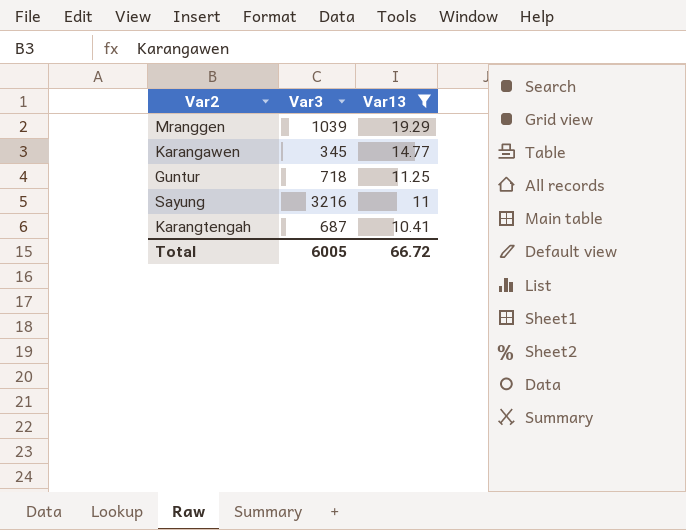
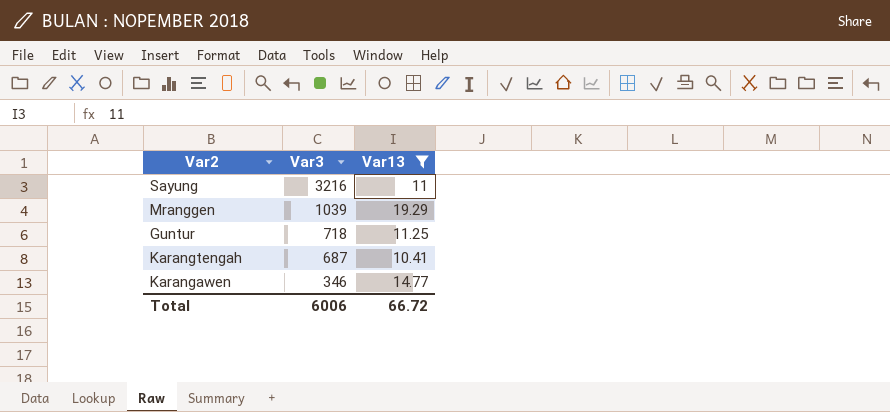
row order: Var13 descending -> Var3 descending
Karangawen | Var3: 345 -> 346
Total | Var3: 6005 -> 6006

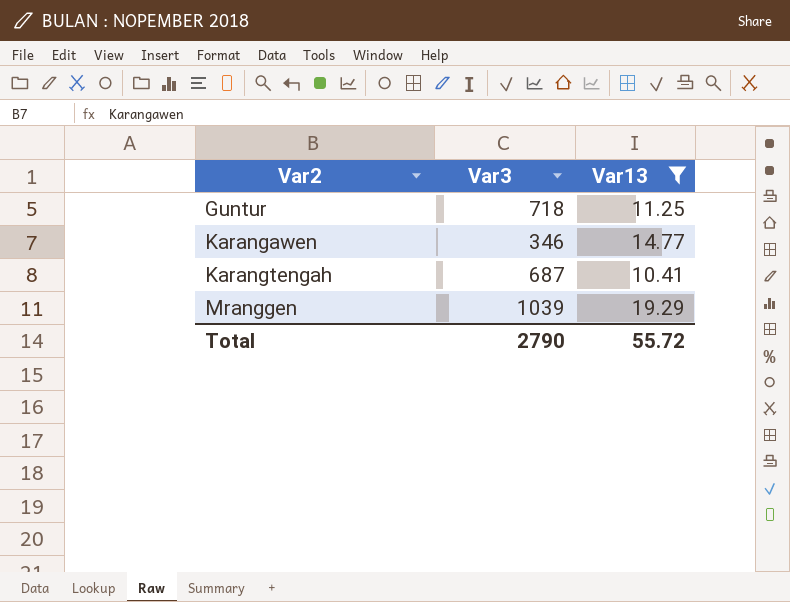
row order: Var3 descending -> Var2 ascending
row Sayung: 3216 | 11 -> none
Total | Var3: 6006 -> 2790
Total | Var13: 66.72 -> 55.72

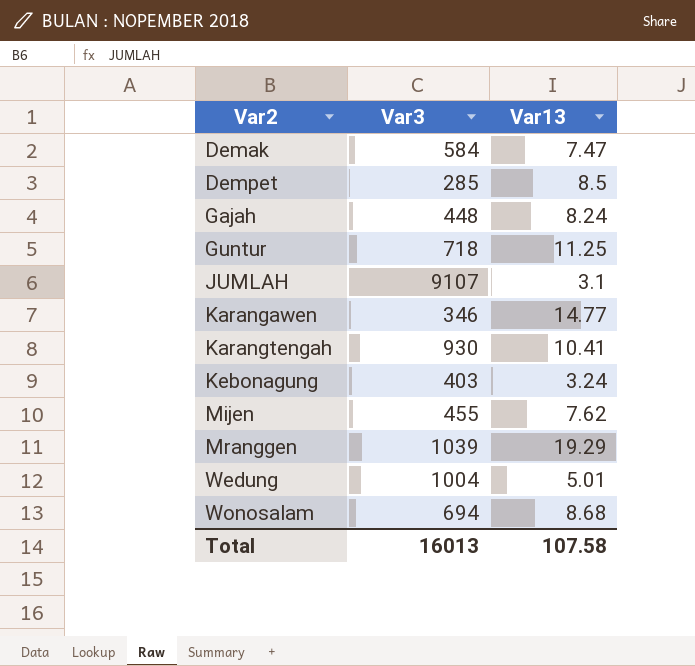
filter: Var13 >= 10.41 -> none
Karangtengah | Var3: 687 -> 930
Total | Var3: 2790 -> 16013
Total | Var13: 55.72 -> 107.58

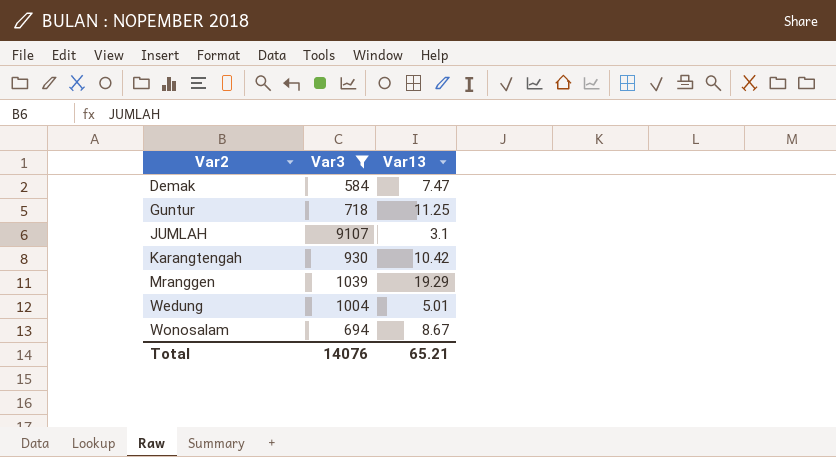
filter: none -> Var3 >= 584
Karangtengah | Var13: 10.41 -> 10.42
Wonosalam | Var13: 8.68 -> 8.67
Total | Var3: 16013 -> 14076
Total | Var13: 107.58 -> 65.21

